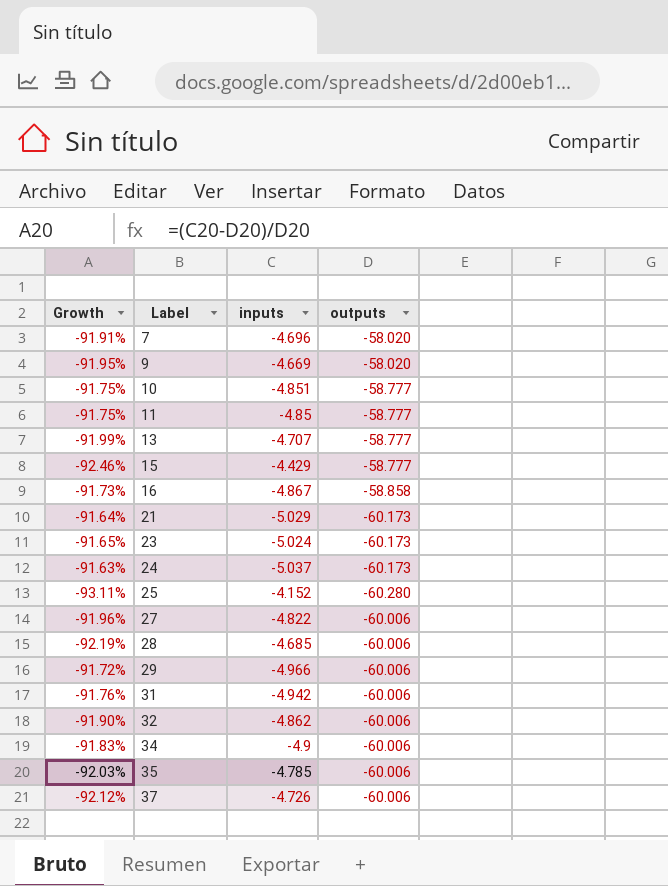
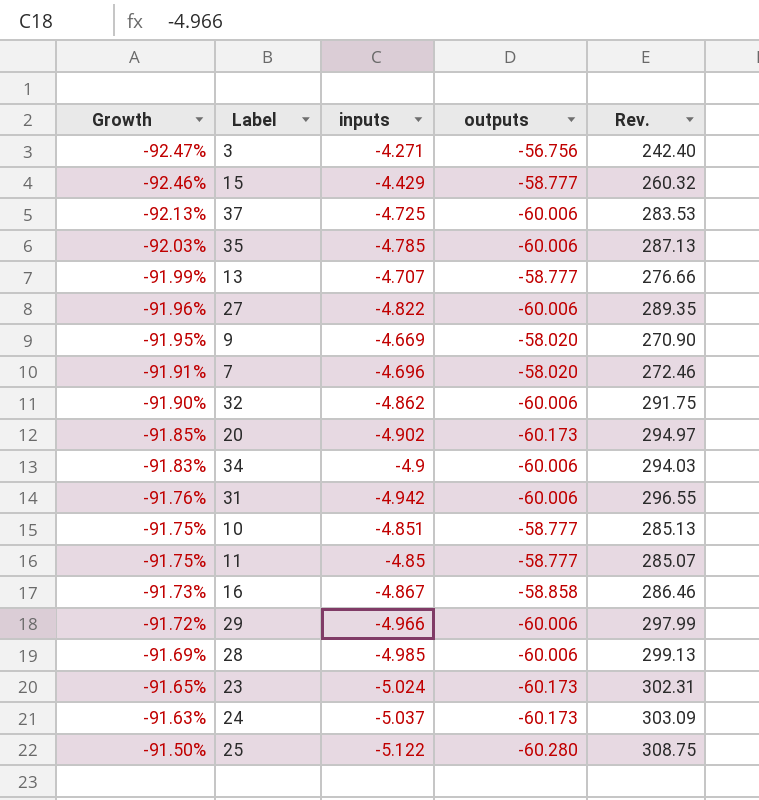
row order: Label ascending -> Growth ascending
column Rev. | formula: none -> [inputs] * [outputs]
row 21: -91.64% | -5.029 | -60.173 -> none
row 3: none -> -92.47% | -4.271 | -56.756 | 242.40
37 | Growth: -92.12% -> -92.13%
37 | inputs: -4.726 -> -4.725
row 20: none -> -91.85% | -4.902 | -60.173 | 294.97
28 | Growth: -92.19% -> -91.69%
28 | inputs: -4.685 -> -4.985
25 | Growth: -93.11% -> -91.50%
25 | inputs: -4.152 -> -5.122

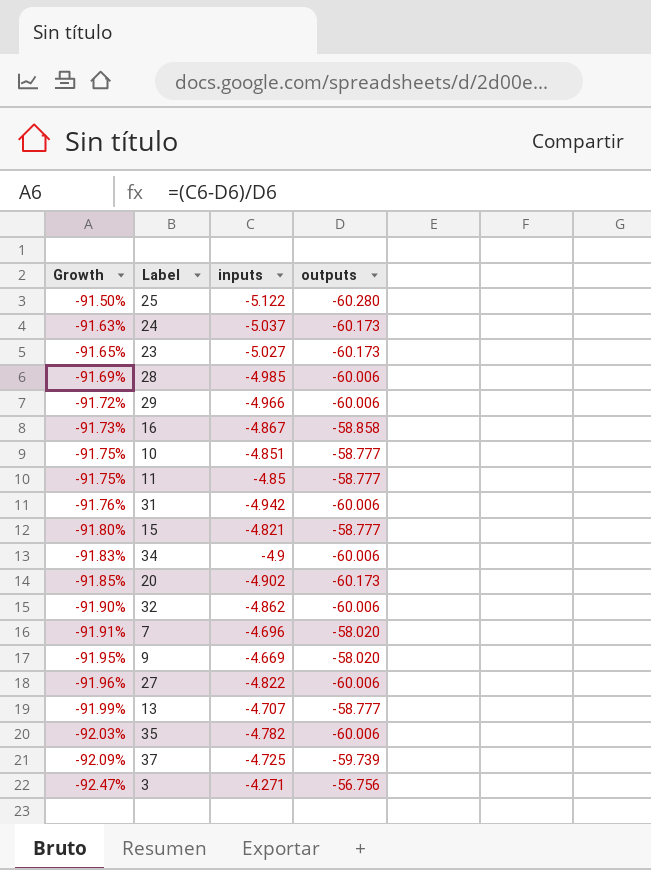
row order: Growth ascending -> Growth descending
column Rev. | formula: [inputs] * [outputs] -> none
23 | inputs: -5.024 -> -5.027
15 | Growth: -92.46% -> -91.80%
15 | inputs: -4.429 -> -4.821
35 | inputs: -4.785 -> -4.782
37 | Growth: -92.13% -> -92.09%
37 | outputs: -60.006 -> -59.739

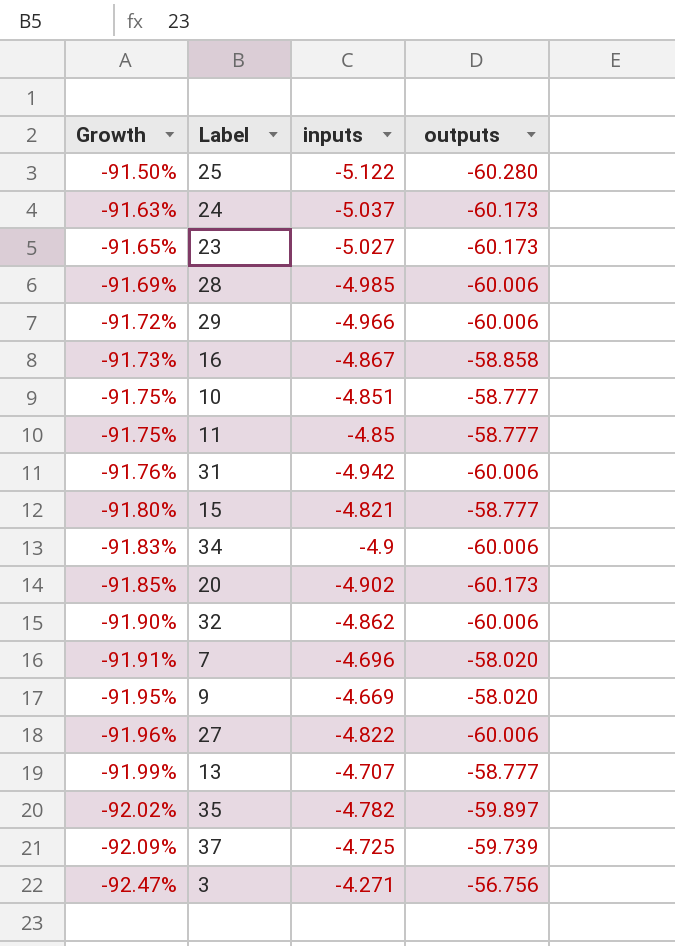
35 | Growth: -92.03% -> -92.02%
35 | outputs: -60.006 -> -59.897

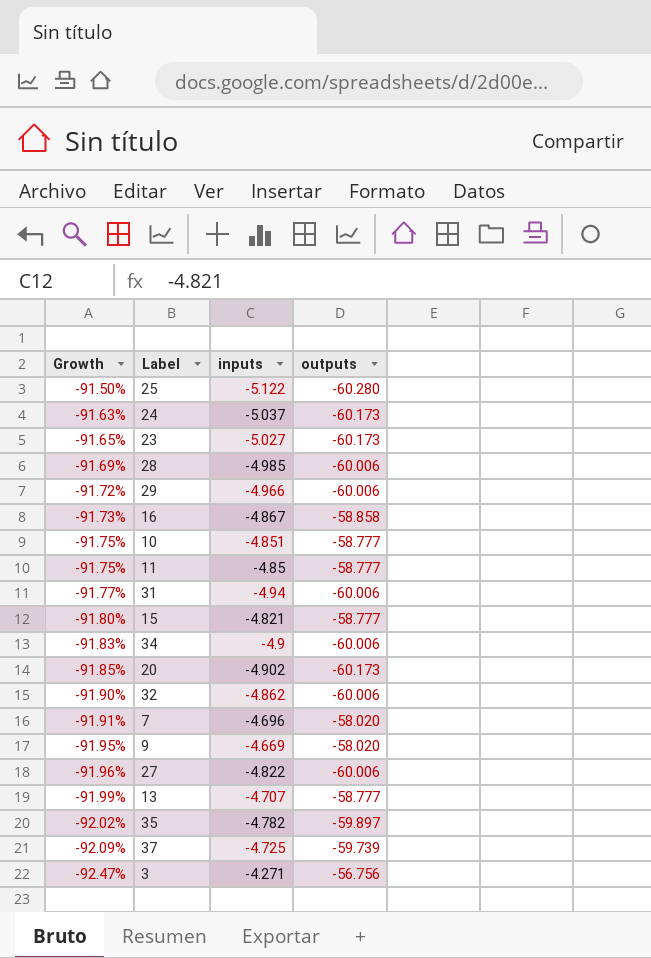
31 | Growth: -91.76% -> -91.77%
31 | inputs: -4.942 -> -4.94

